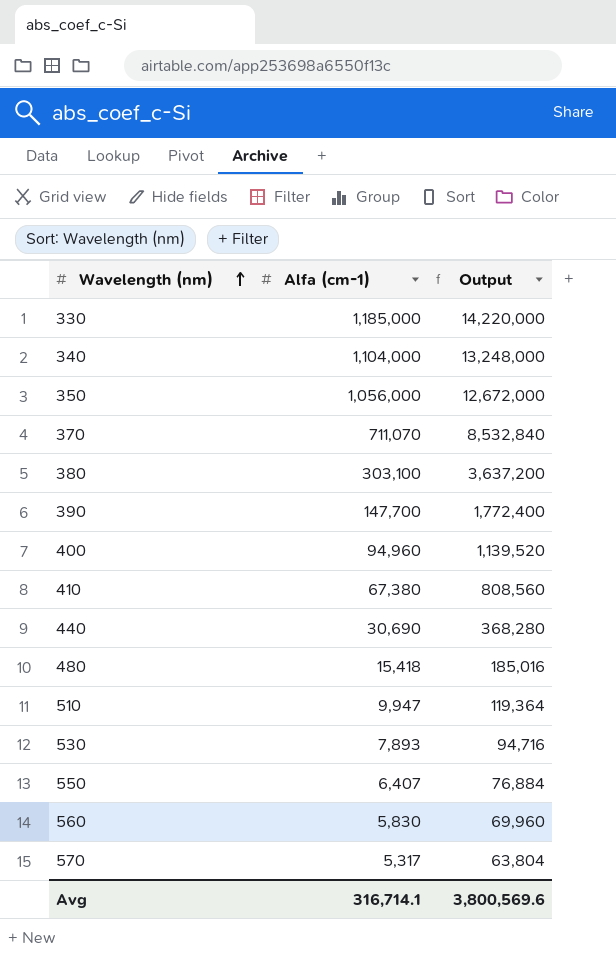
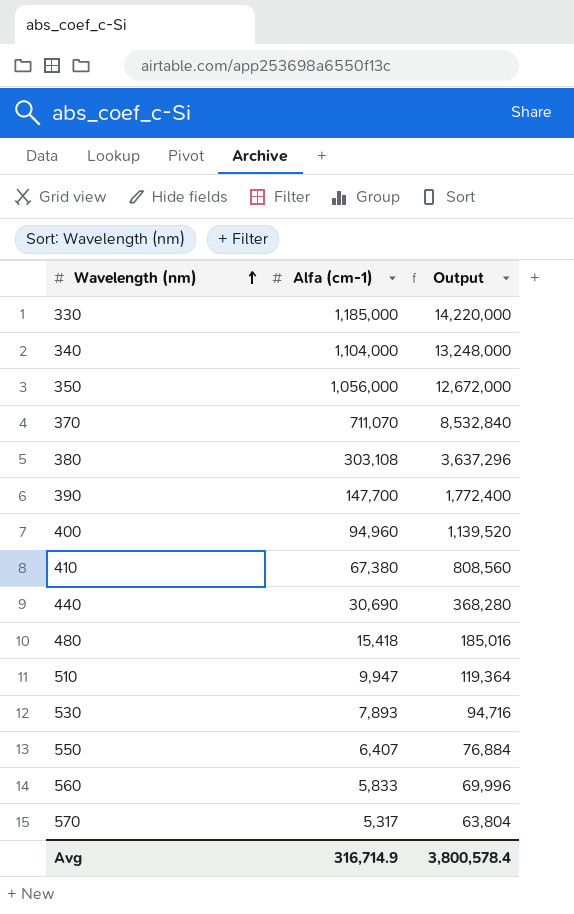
380 | Alfa (cm-1): 303,100 -> 303,108
380 | Output: 3,637,200 -> 3,637,296
560 | Alfa (cm-1): 5,830 -> 5,833
560 | Output: 69,960 -> 69,996
Avg | Alfa (cm-1): 316,714.1 -> 316,714.9
Avg | Output: 3,800,569.6 -> 3,800,578.4

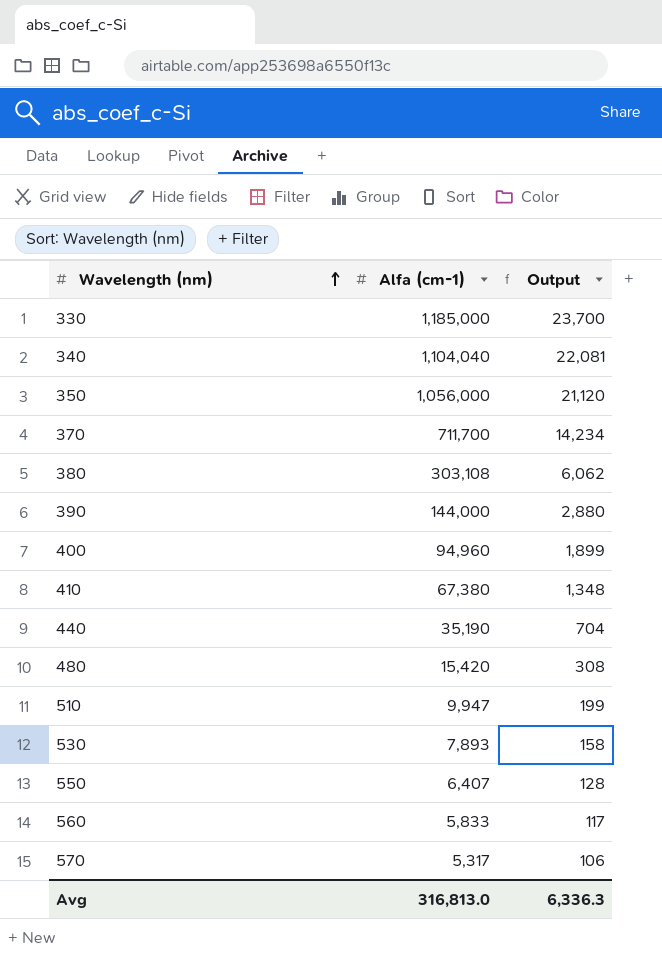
column Output | formula: [Alfa (cm-1)] * 12 -> [Alfa (cm-1)] * 0.02
340 | Alfa (cm-1): 1,104,000 -> 1,104,040
370 | Alfa (cm-1): 711,070 -> 711,700
390 | Alfa (cm-1): 147,700 -> 144,000
440 | Alfa (cm-1): 30,690 -> 35,190
480 | Alfa (cm-1): 15,418 -> 15,420
Avg | Alfa (cm-1): 316,714.9 -> 316,813.0
Avg | Output: 3,800,578.4 -> 6,336.3

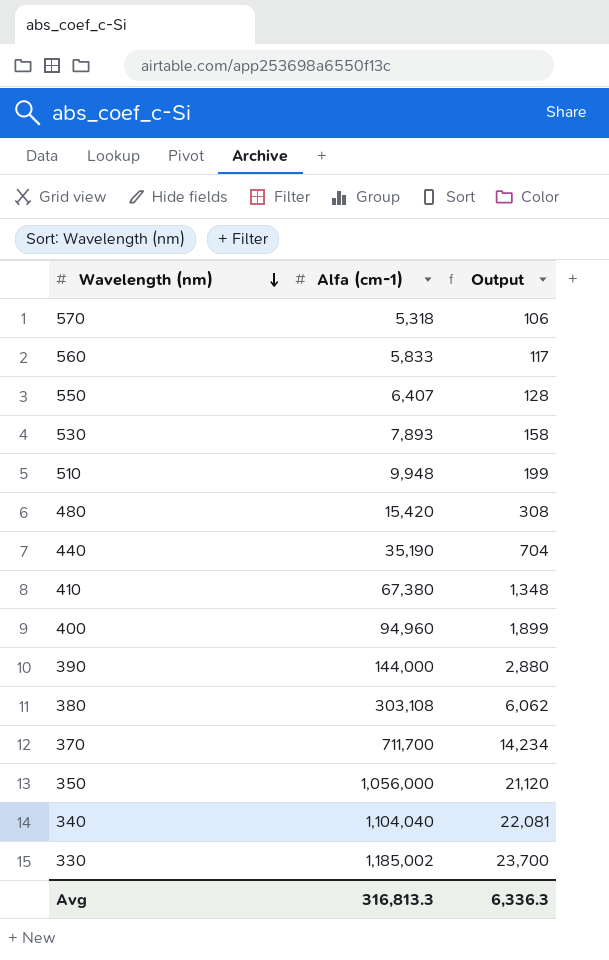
row order: Wavelength (nm) ascending -> Wavelength (nm) descending
570 | Alfa (cm-1): 5,317 -> 5,318
510 | Alfa (cm-1): 9,947 -> 9,948
330 | Alfa (cm-1): 1,185,000 -> 1,185,002
Avg | Alfa (cm-1): 316,813.0 -> 316,813.3

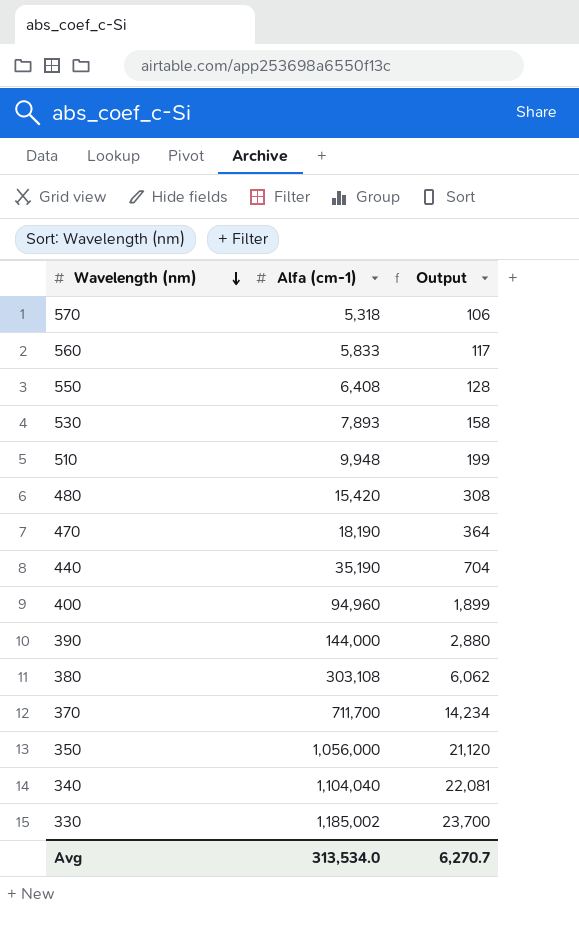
row 410: 67,380 | 1,348 -> none
550 | Alfa (cm-1): 6,407 -> 6,408
row 470: none -> 18,190 | 364
Avg | Alfa (cm-1): 316,813.3 -> 313,534.0
Avg | Output: 6,336.3 -> 6,270.7

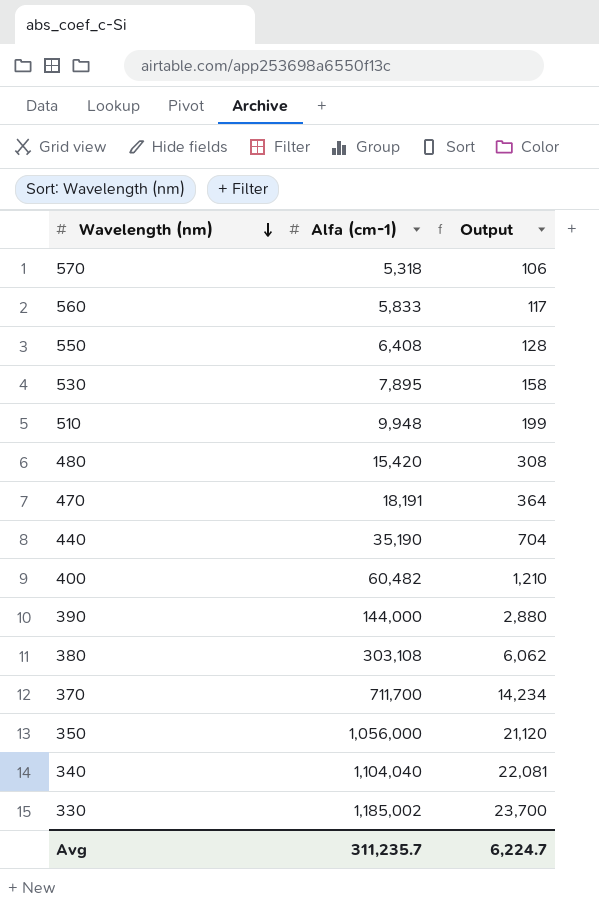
530 | Alfa (cm-1): 7,893 -> 7,895
470 | Alfa (cm-1): 18,190 -> 18,191
400 | Alfa (cm-1): 94,960 -> 60,482
400 | Output: 1,899 -> 1,210
Avg | Alfa (cm-1): 313,534.0 -> 311,235.7
Avg | Output: 6,270.7 -> 6,224.7

